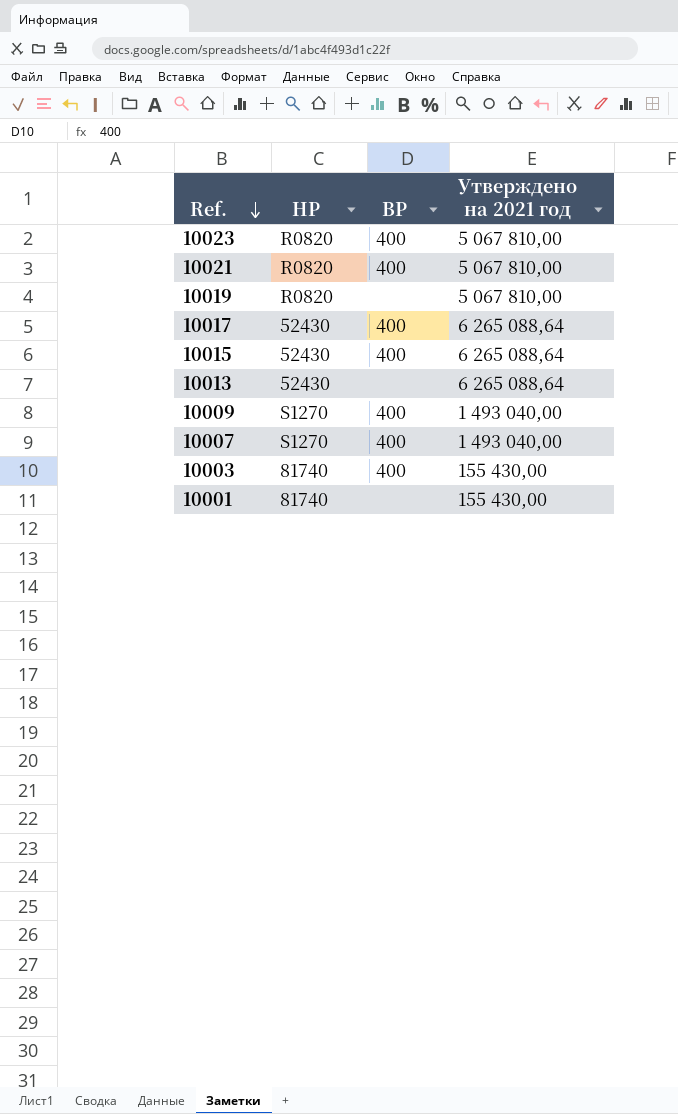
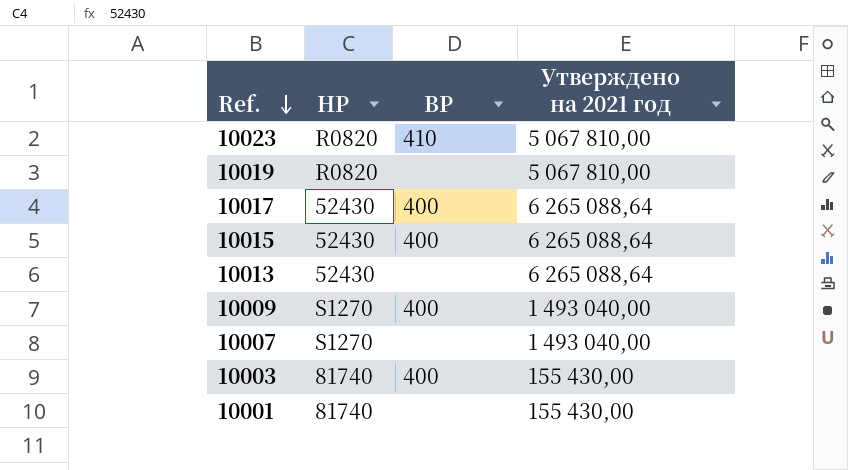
row 10021: R0820 | 400 | 5 067 810,00 -> none
10023 | ВР: 400 -> 410
10007 | ВР: 400 -> none

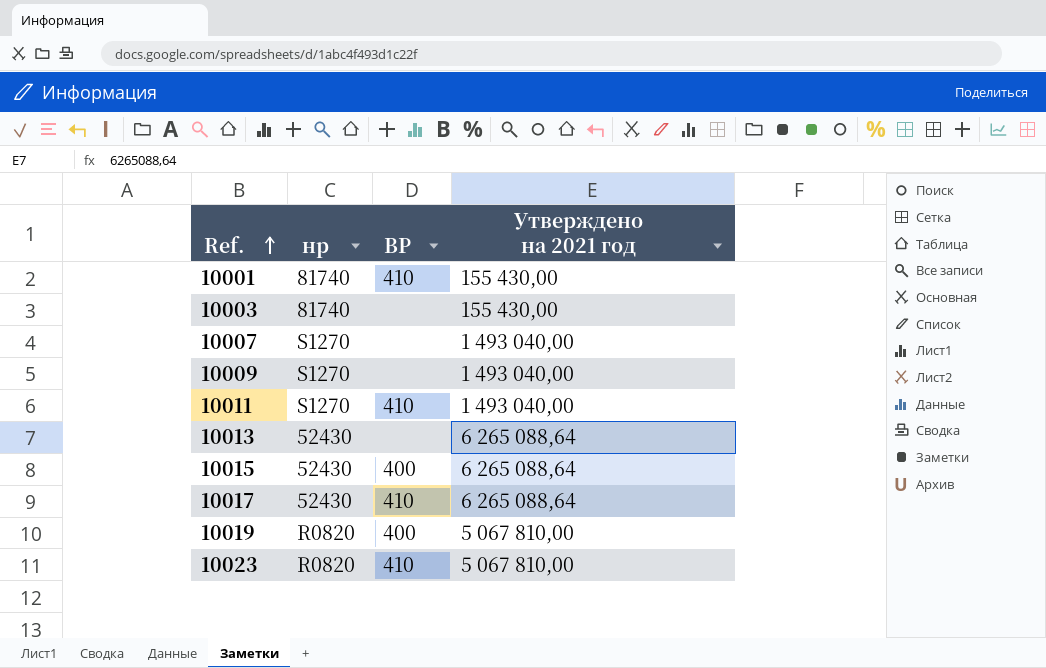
row order: Ref. descending -> Ref. ascending
column name: НР -> нр
10001 | ВР: none -> 410
10003 | ВР: 400 -> none
10009 | ВР: 400 -> none
row 10011: none -> S1270 | 410 | 1 493 040,00
10017 | ВР: 400 -> 410
10019 | ВР: none -> 400

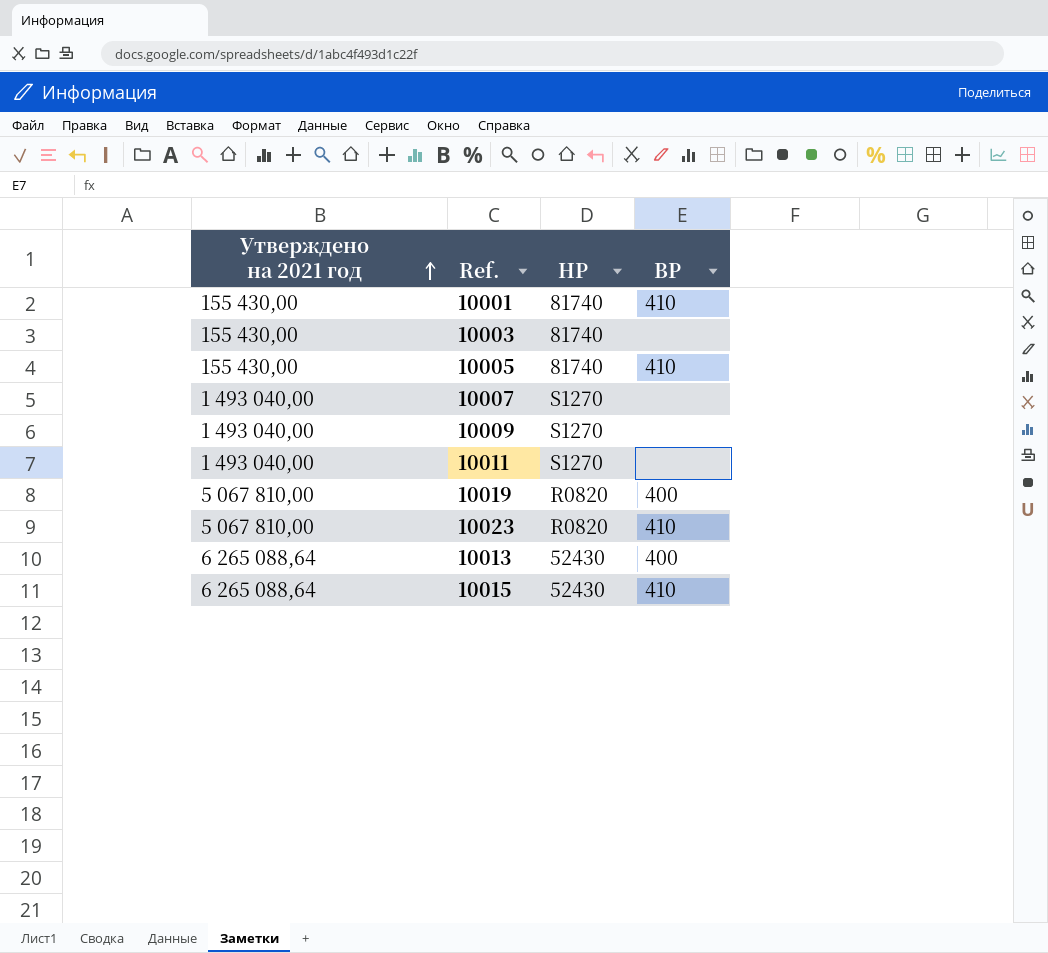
row order: Ref. ascending -> Утверждено на 2021 год ascending
column Утверждено на 2021 год | position: 4 -> 1
column name: нр -> НР
row 10017: 52430 | 410 | 6 265 088,64 -> none
row 10005: none -> 155 430,00 | 81740 | 410
10011 | ВР: 410 -> none
10013 | ВР: none -> 400
10015 | ВР: 400 -> 410

